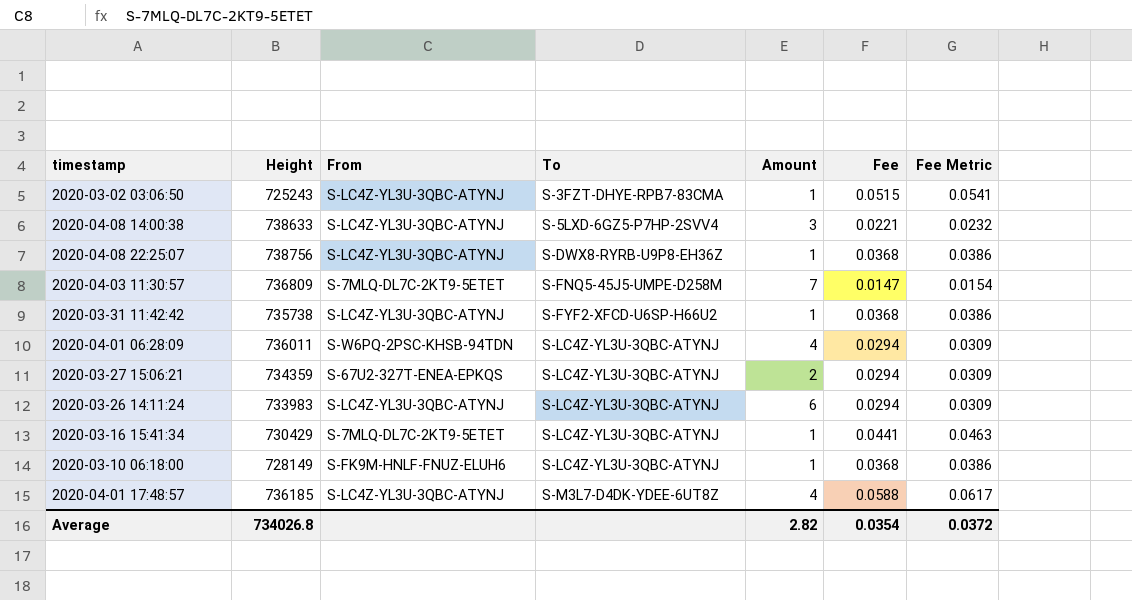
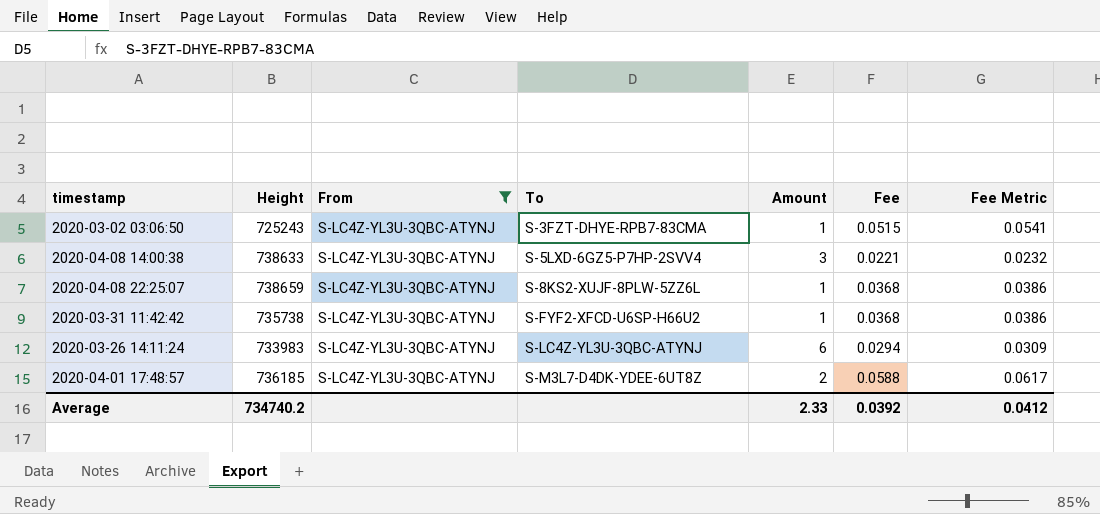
filter: none -> From = S-LC4Z-YL3U-3QBC-ATYNJ
2020-04-08 22:25:07 | Height: 738756 -> 738659
2020-04-08 22:25:07 | To: S-DWX8-RYRB-U9P8-EH36Z -> S-8KS2-XUJF-8PLW-5ZZ6L
2020-04-01 17:48:57 | Amount: 4 -> 2
Average | Height: 734026.8 -> 734740.2
Average | Amount: 2.82 -> 2.33
Average | Fee: 0.0354 -> 0.0392
Average | Fee Metric: 0.0372 -> 0.0412

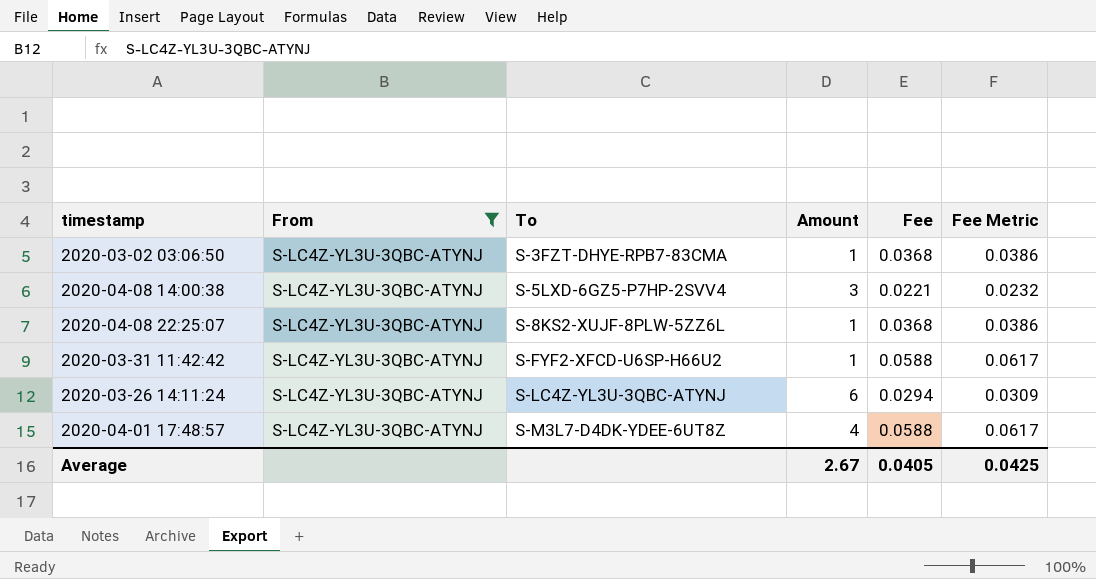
column Height | position: 2 -> none
2020-03-02 03:06:50 | Fee: 0.0515 -> 0.0368
2020-03-02 03:06:50 | Fee Metric: 0.0541 -> 0.0386
2020-03-31 11:42:42 | Fee: 0.0368 -> 0.0588
2020-03-31 11:42:42 | Fee Metric: 0.0386 -> 0.0617
2020-04-01 17:48:57 | Amount: 2 -> 4
Average | Amount: 2.33 -> 2.67
Average | Fee: 0.0392 -> 0.0405
Average | Fee Metric: 0.0412 -> 0.0425

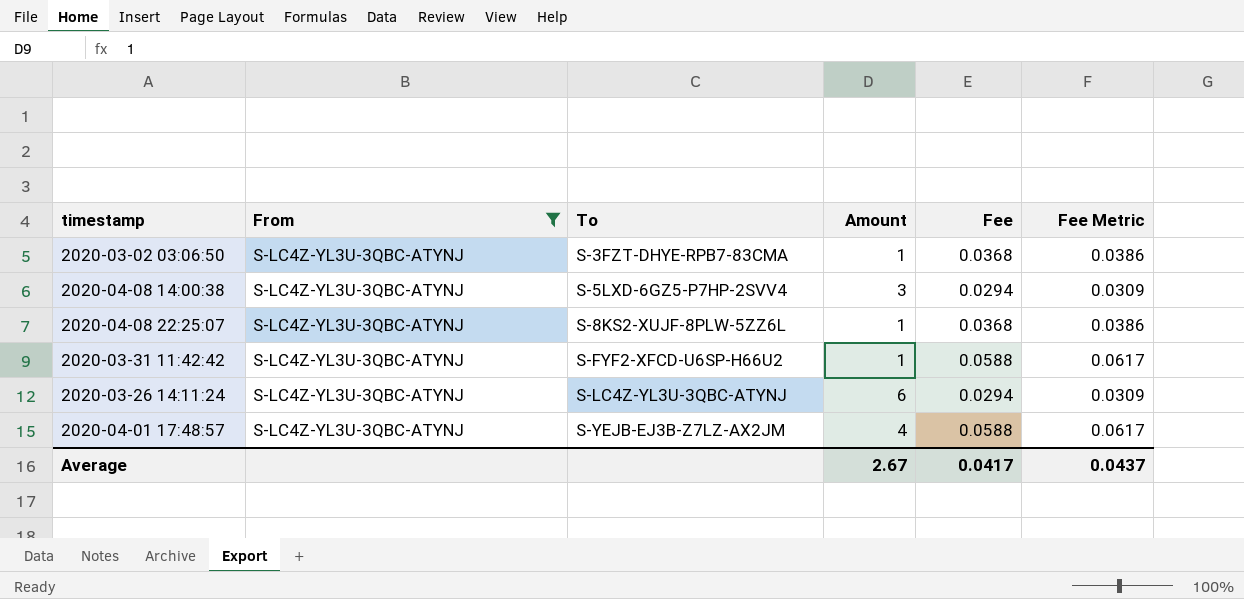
2020-04-08 14:00:38 | Fee: 0.0221 -> 0.0294
2020-04-08 14:00:38 | Fee Metric: 0.0232 -> 0.0309
2020-04-01 17:48:57 | To: S-M3L7-D4DK-YDEE-6UT8Z -> S-YEJB-EJ3B-Z7LZ-AX2JM
Average | Fee: 0.0405 -> 0.0417
Average | Fee Metric: 0.0425 -> 0.0437

